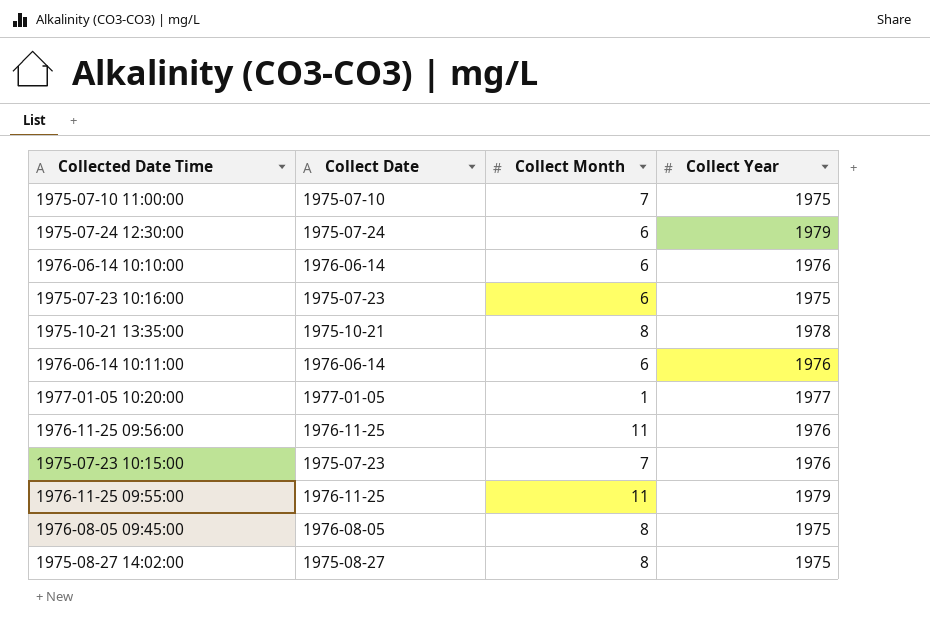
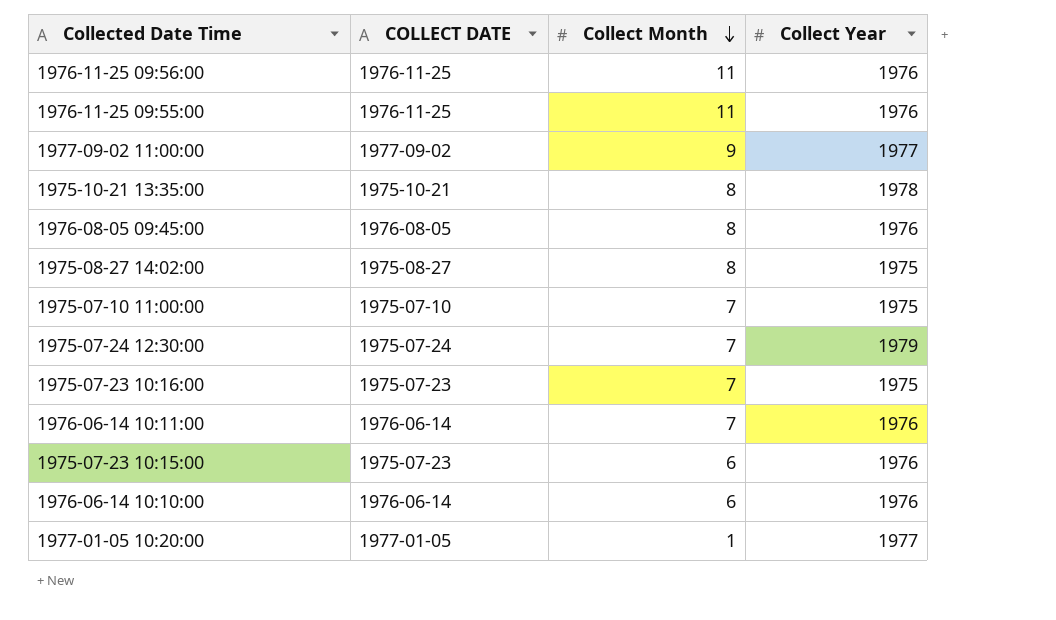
row order: none -> Collect Month descending
column name: Collect Date -> COLLECT DATE
1976-11-25 09:55:00 | Collect Year: 1979 -> 1976
row 1977-09-02 11:00:00: none -> 1977-09-02 | 9 | 1977
1976-08-05 09:45:00 | Collect Year: 1975 -> 1976
1975-07-24 12:30:00 | Collect Month: 6 -> 7
1975-07-23 10:16:00 | Collect Month: 6 -> 7
1976-06-14 10:11:00 | Collect Month: 6 -> 7
1975-07-23 10:15:00 | Collect Month: 7 -> 6

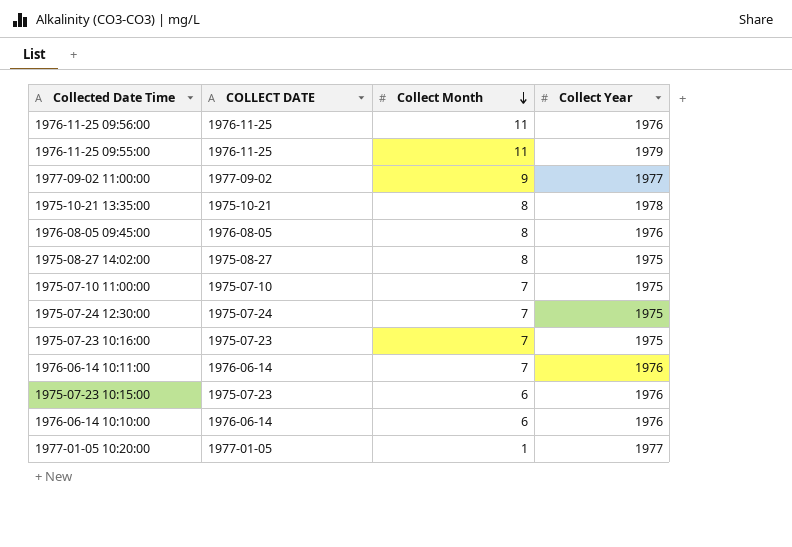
1976-11-25 09:55:00 | Collect Year: 1976 -> 1979
1975-07-24 12:30:00 | Collect Year: 1979 -> 1975

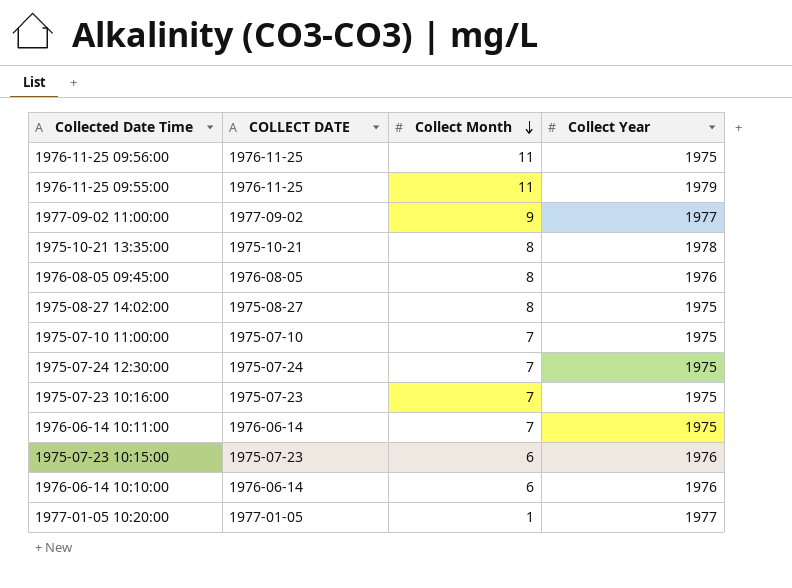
1976-11-25 09:56:00 | Collect Year: 1976 -> 1975
1976-06-14 10:11:00 | Collect Year: 1976 -> 1975

